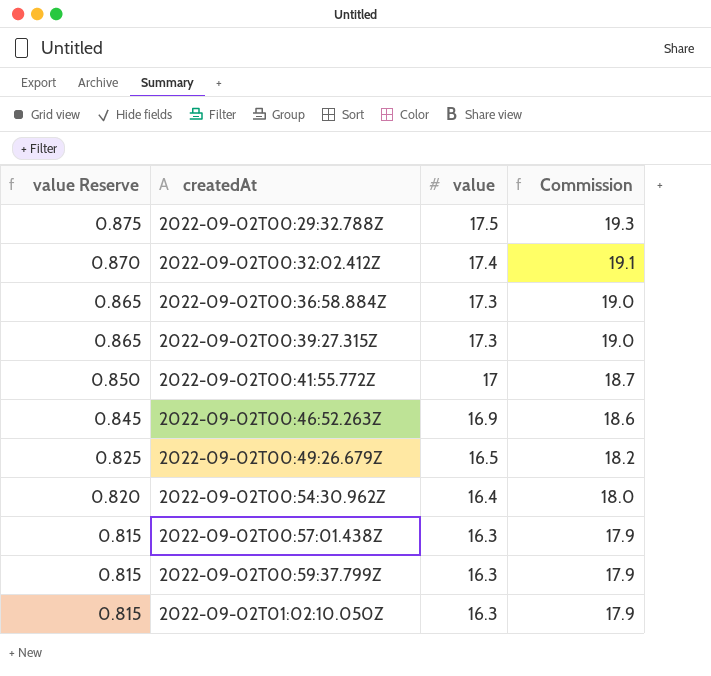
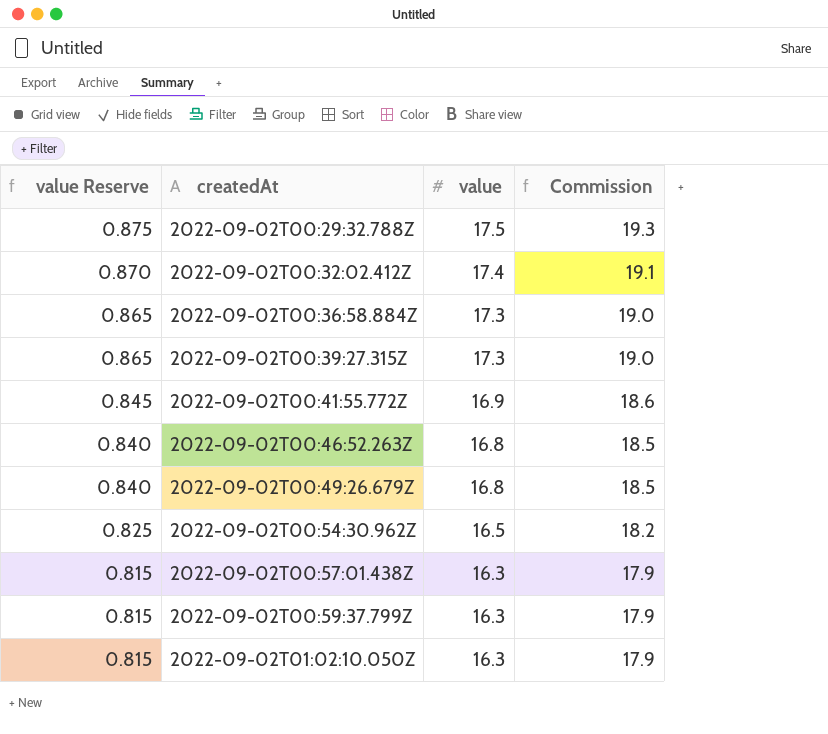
2022-09-02T00:41:55.772Z | value Reserve: 0.850 -> 0.845
2022-09-02T00:41:55.772Z | value: 17 -> 16.9
2022-09-02T00:41:55.772Z | Commission: 18.7 -> 18.6
2022-09-02T00:46:52.263Z | value Reserve: 0.845 -> 0.840
2022-09-02T00:46:52.263Z | value: 16.9 -> 16.8
2022-09-02T00:46:52.263Z | Commission: 18.6 -> 18.5
2022-09-02T00:49:26.679Z | value Reserve: 0.825 -> 0.840
2022-09-02T00:49:26.679Z | value: 16.5 -> 16.8
2022-09-02T00:49:26.679Z | Commission: 18.2 -> 18.5
2022-09-02T00:54:30.962Z | value Reserve: 0.820 -> 0.825
2022-09-02T00:54:30.962Z | value: 16.4 -> 16.5
2022-09-02T00:54:30.962Z | Commission: 18.0 -> 18.2

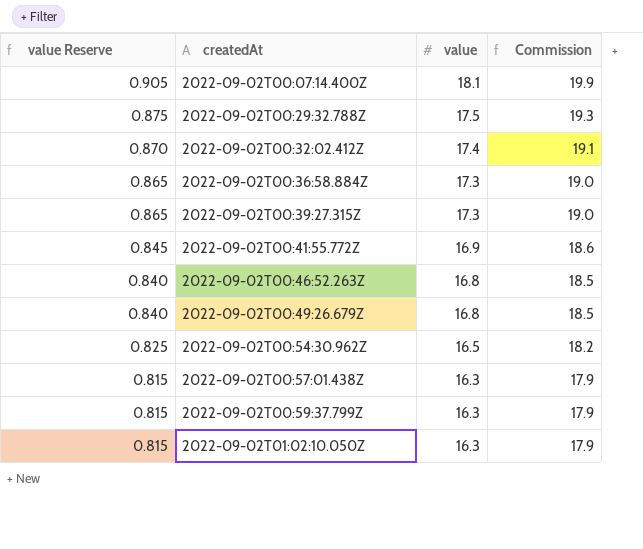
row 2022-09-02T00:07:14.400Z: none -> 0.905 | 18.1 | 19.9

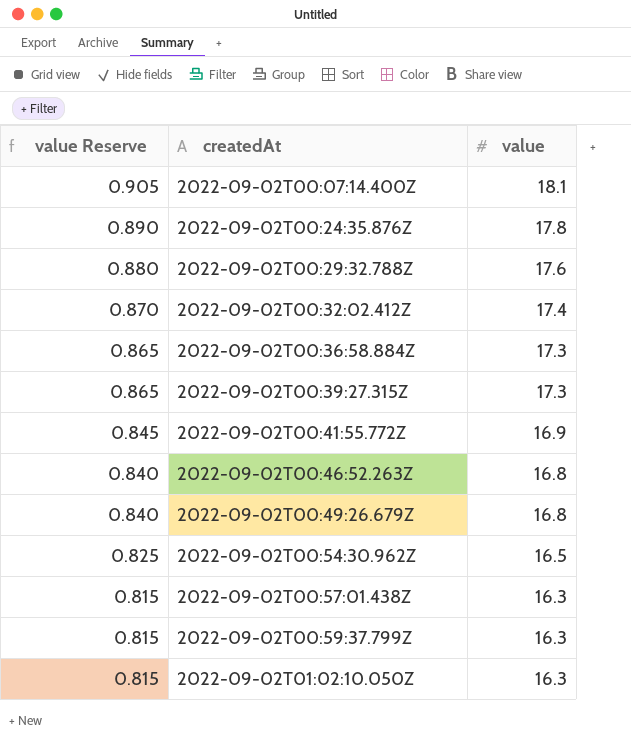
column Commission | formula: [value] * 1.1 -> none
row 2022-09-02T00:24:35.876Z: none -> 0.890 | 17.8
2022-09-02T00:29:32.788Z | value Reserve: 0.875 -> 0.880
2022-09-02T00:29:32.788Z | value: 17.5 -> 17.6

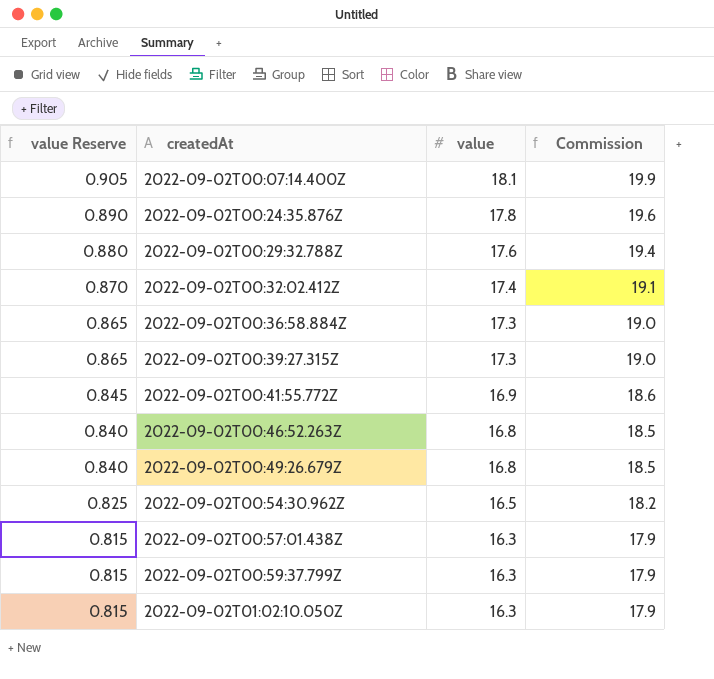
column Commission | formula: none -> [value] * 1.1

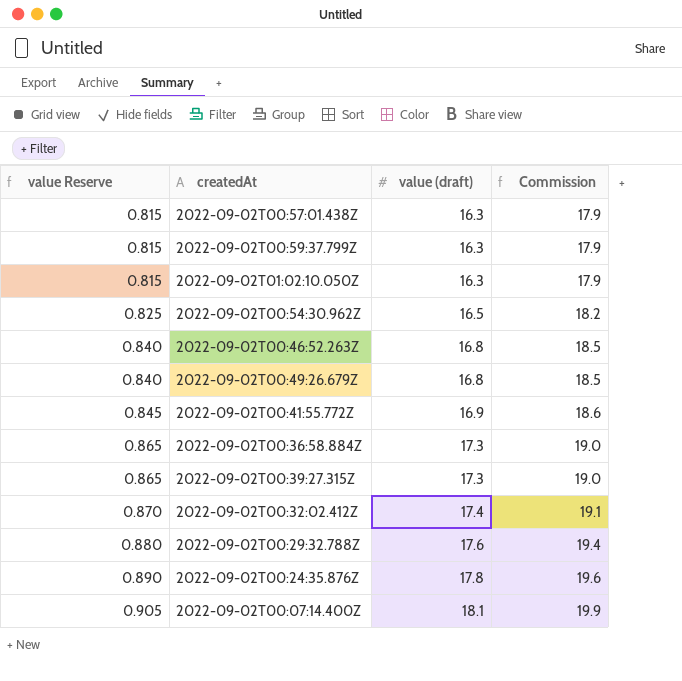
row order: value Reserve descending -> value Reserve ascending
column name: value -> value (draft)

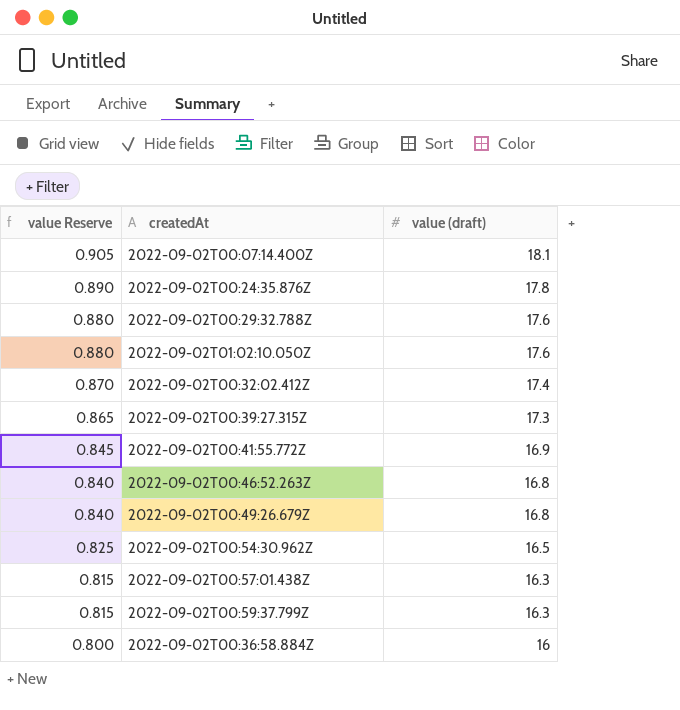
row order: value Reserve ascending -> value Reserve descending
column Commission | formula: [value (draft)] * 1.1 -> none
2022-09-02T01:02:10.050Z | value Reserve: 0.815 -> 0.880
2022-09-02T01:02:10.050Z | value (draft): 16.3 -> 17.6
2022-09-02T00:36:58.884Z | value Reserve: 0.865 -> 0.800
2022-09-02T00:36:58.884Z | value (draft): 17.3 -> 16

